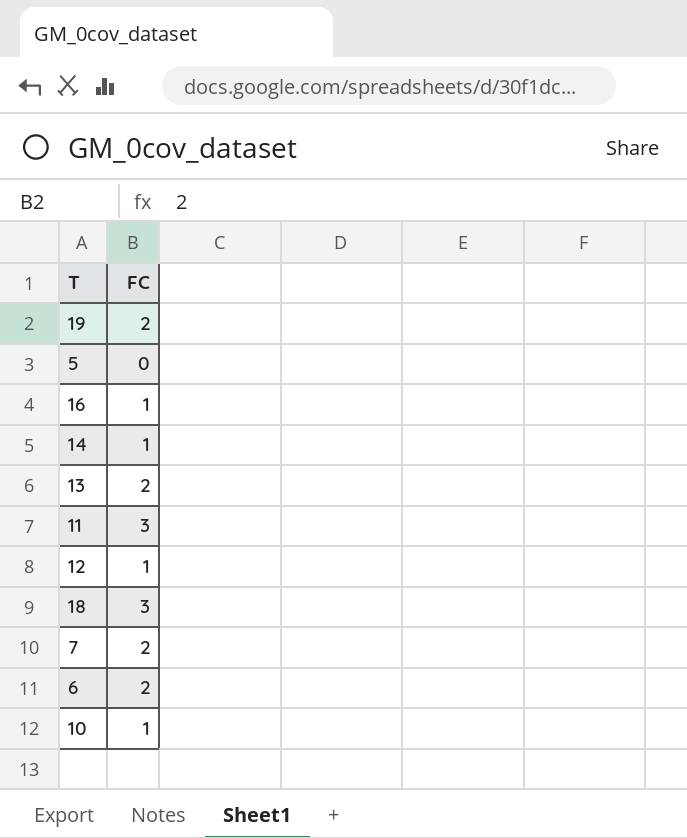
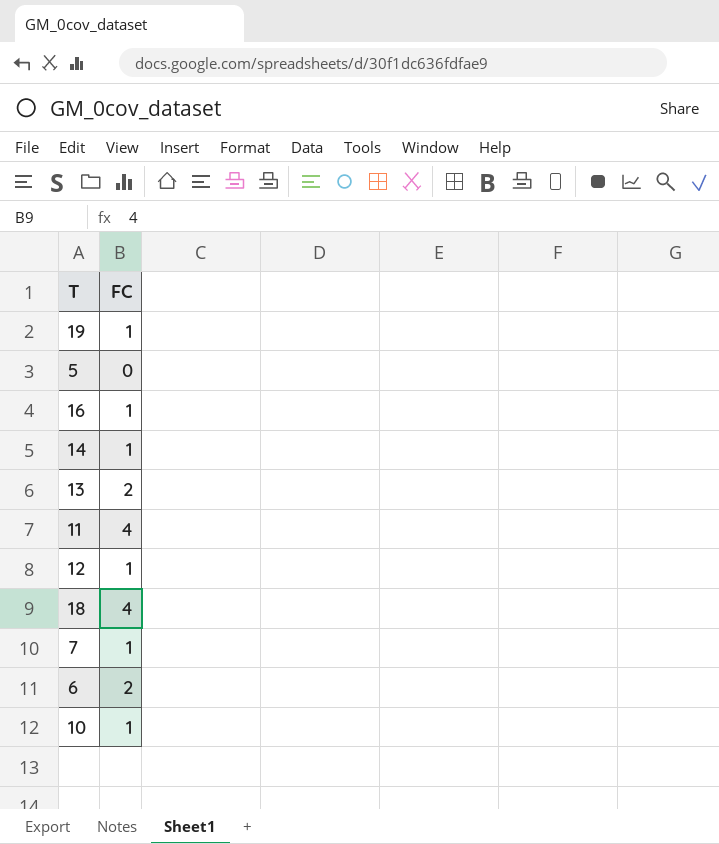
19 | FC: 2 -> 1
11 | FC: 3 -> 4
18 | FC: 3 -> 4
7 | FC: 2 -> 1

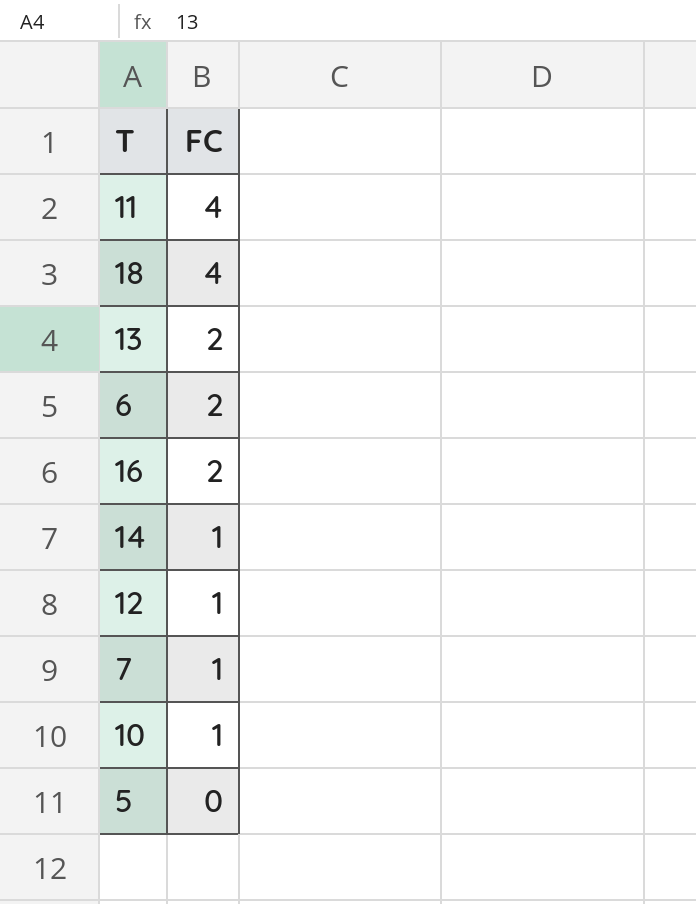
row order: none -> FC descending
row 19: 1 -> none
16 | FC: 1 -> 2

